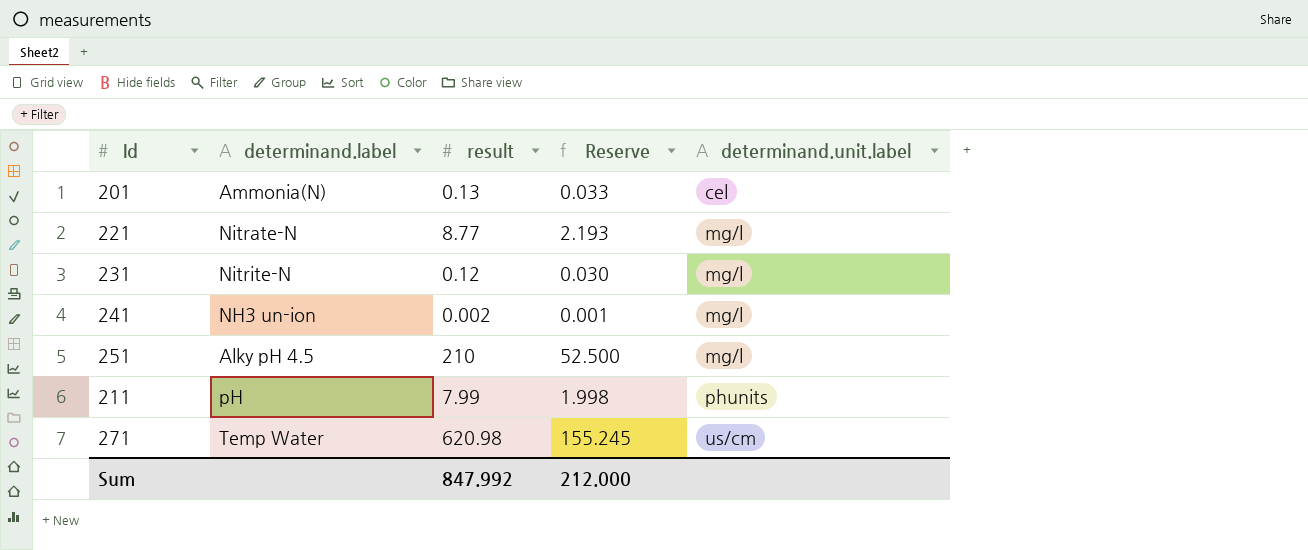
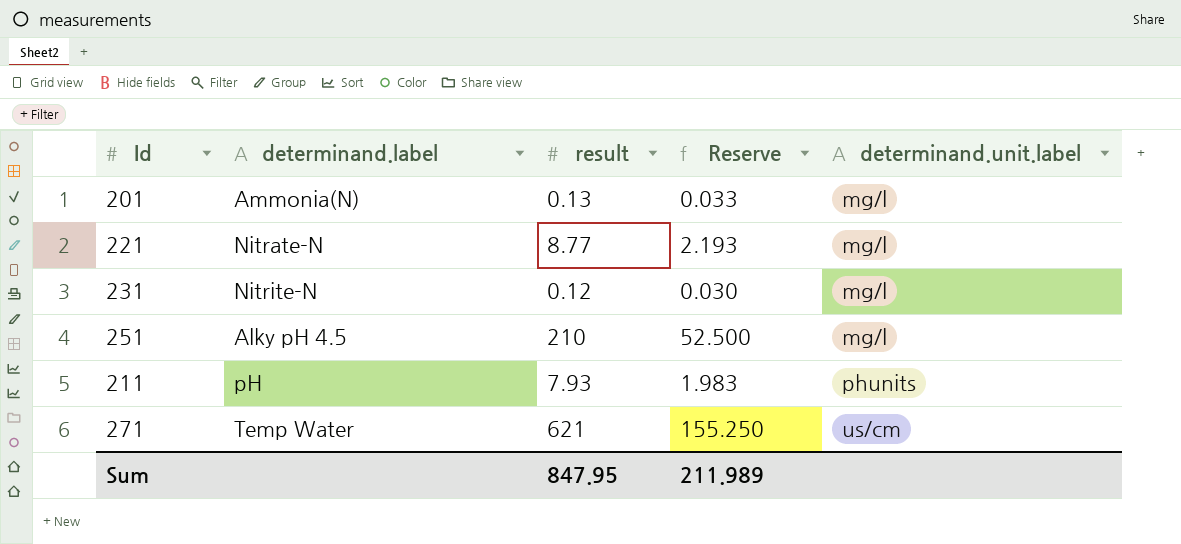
row 241: NH3 un-ion | 0.002 | 0.001 | mg/l -> none
201 | determinand.unit.label: cel -> mg/l
211 | result: 7.99 -> 7.93
211 | Reserve: 1.998 -> 1.983
271 | result: 620.98 -> 621
271 | Reserve: 155.245 -> 155.250
Sum | result: 847.992 -> 847.95
Sum | Reserve: 212.000 -> 211.989

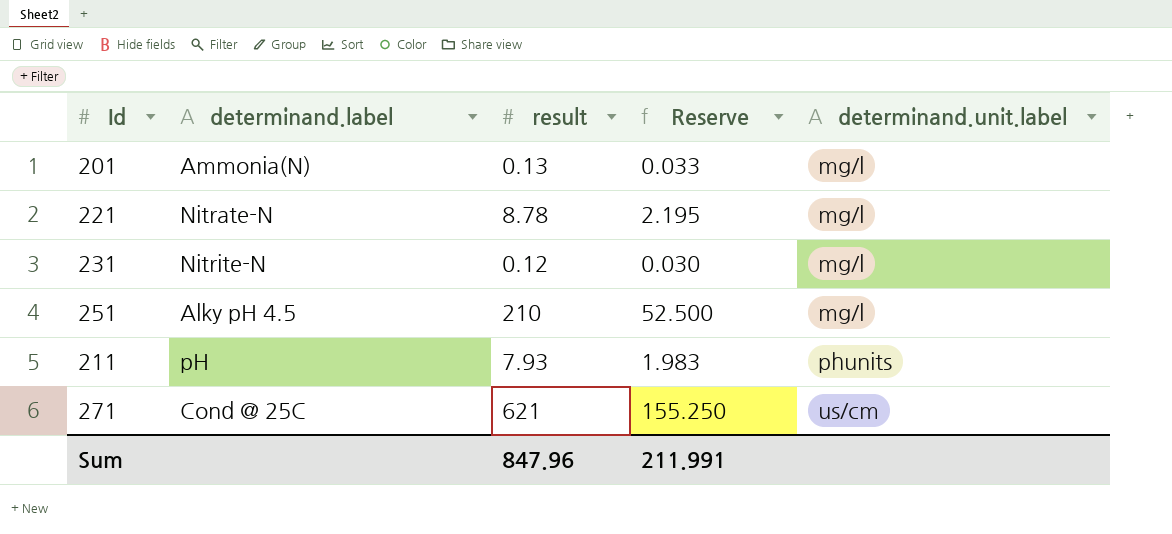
221 | result: 8.77 -> 8.78
221 | Reserve: 2.193 -> 2.195
271 | determinand.label: Temp Water -> Cond @ 25C
Sum | result: 847.95 -> 847.96
Sum | Reserve: 211.989 -> 211.991

